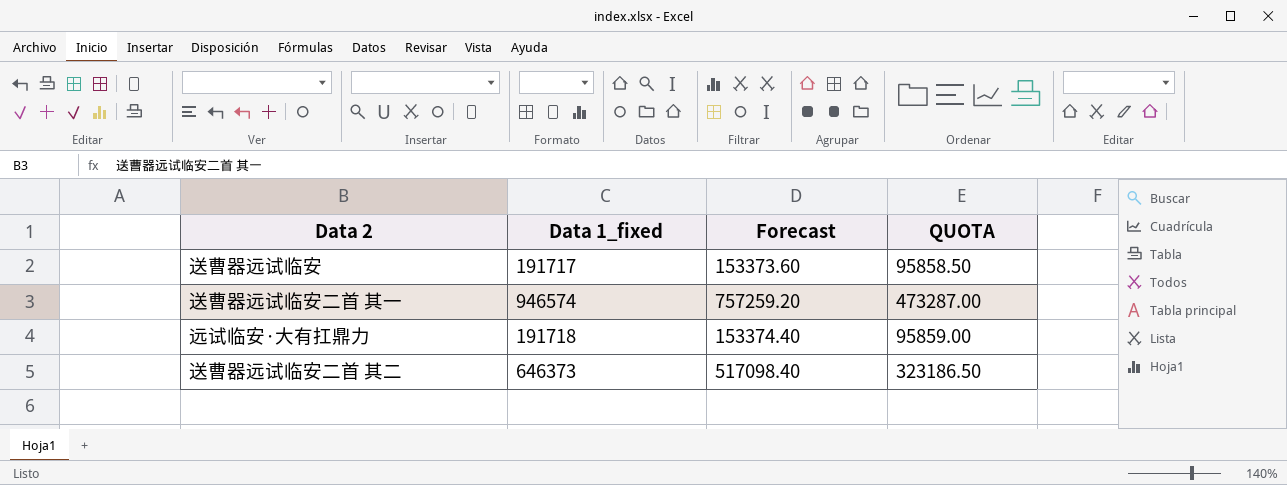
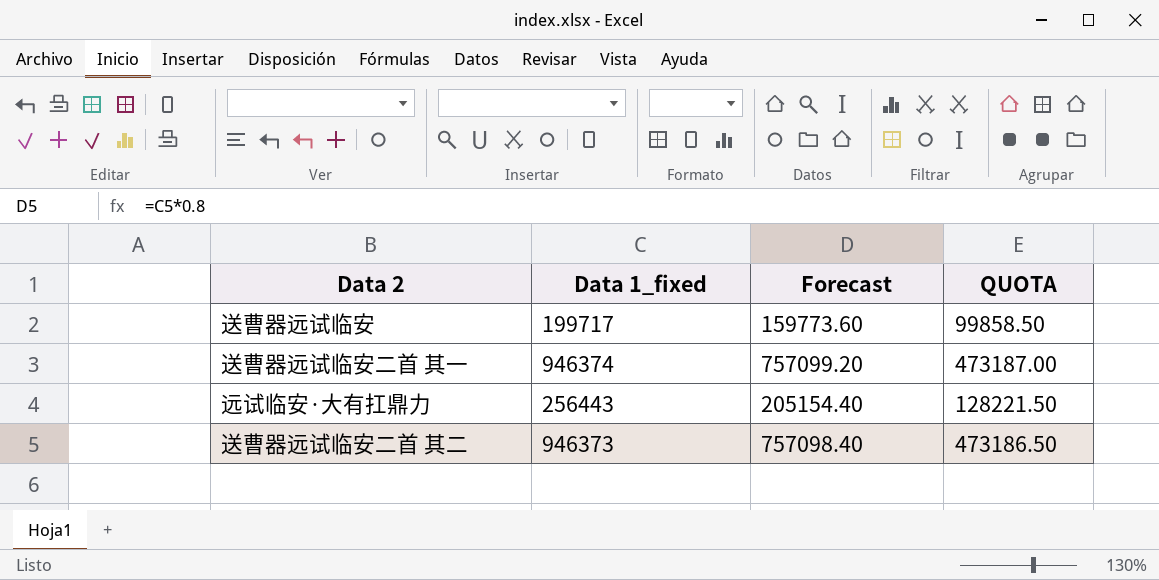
送曹器远试临安 | Data 1_fixed: 191717 -> 199717
送曹器远试临安 | Forecast: 153373.60 -> 159773.60
送曹器远试临安 | QUOTA: 95858.50 -> 99858.50
送曹器远试临安二首 其一 | Data 1_fixed: 946574 -> 946374
送曹器远试临安二首 其一 | Forecast: 757259.20 -> 757099.20
送曹器远试临安二首 其一 | QUOTA: 473287.00 -> 473187.00
远试临安·大有扛鼎力 | Data 1_fixed: 191718 -> 256443
远试临安·大有扛鼎力 | Forecast: 153374.40 -> 205154.40
远试临安·大有扛鼎力 | QUOTA: 95859.00 -> 128221.50
送曹器远试临安二首 其二 | Data 1_fixed: 646373 -> 946373
送曹器远试临安二首 其二 | Forecast: 517098.40 -> 757098.40
送曹器远试临安二首 其二 | QUOTA: 323186.50 -> 473186.50

